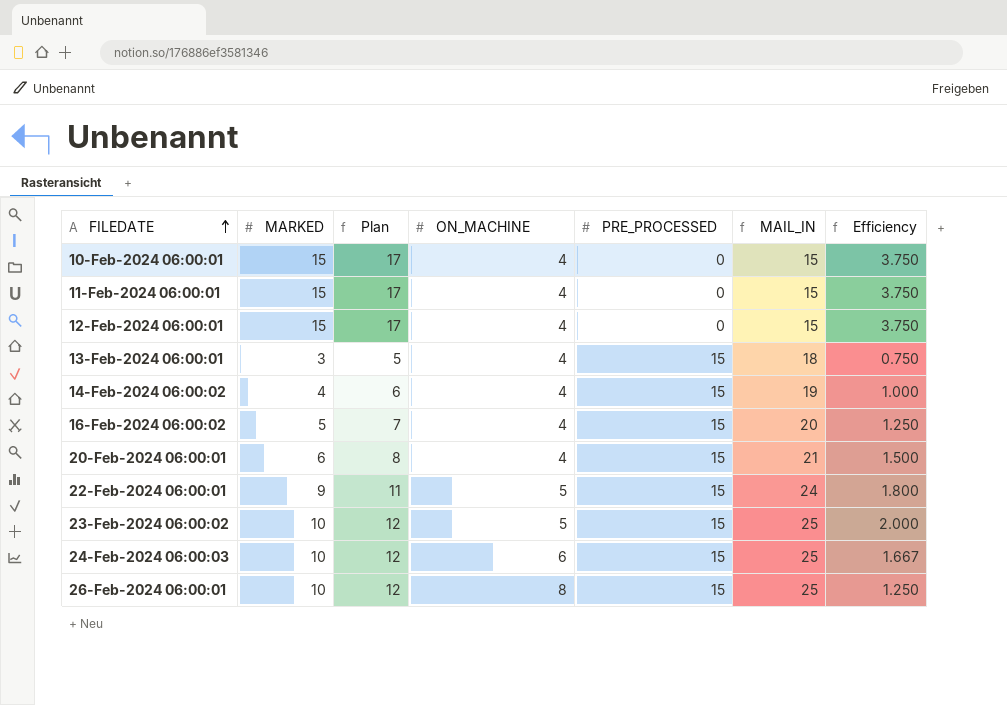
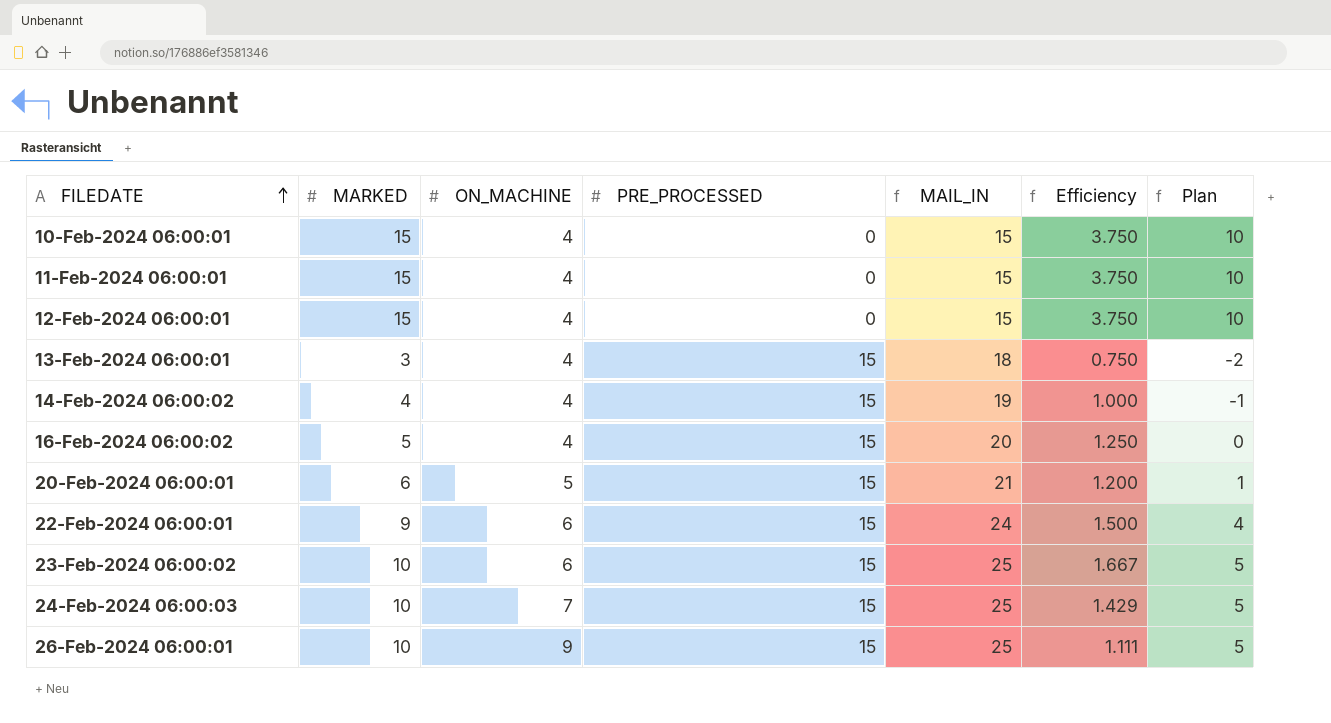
column Plan | formula: [MARKED] + 2 -> [MARKED] - 5
column Plan | position: 3 -> 7
20-Feb-2024 06:00:01 | ON_MACHINE: 4 -> 5
20-Feb-2024 06:00:01 | Efficiency: 1.500 -> 1.200
22-Feb-2024 06:00:01 | ON_MACHINE: 5 -> 6
22-Feb-2024 06:00:01 | Efficiency: 1.800 -> 1.500
23-Feb-2024 06:00:02 | ON_MACHINE: 5 -> 6
23-Feb-2024 06:00:02 | Efficiency: 2.000 -> 1.667
24-Feb-2024 06:00:03 | ON_MACHINE: 6 -> 7
24-Feb-2024 06:00:03 | Efficiency: 1.667 -> 1.429
26-Feb-2024 06:00:01 | ON_MACHINE: 8 -> 9
26-Feb-2024 06:00:01 | Efficiency: 1.250 -> 1.111

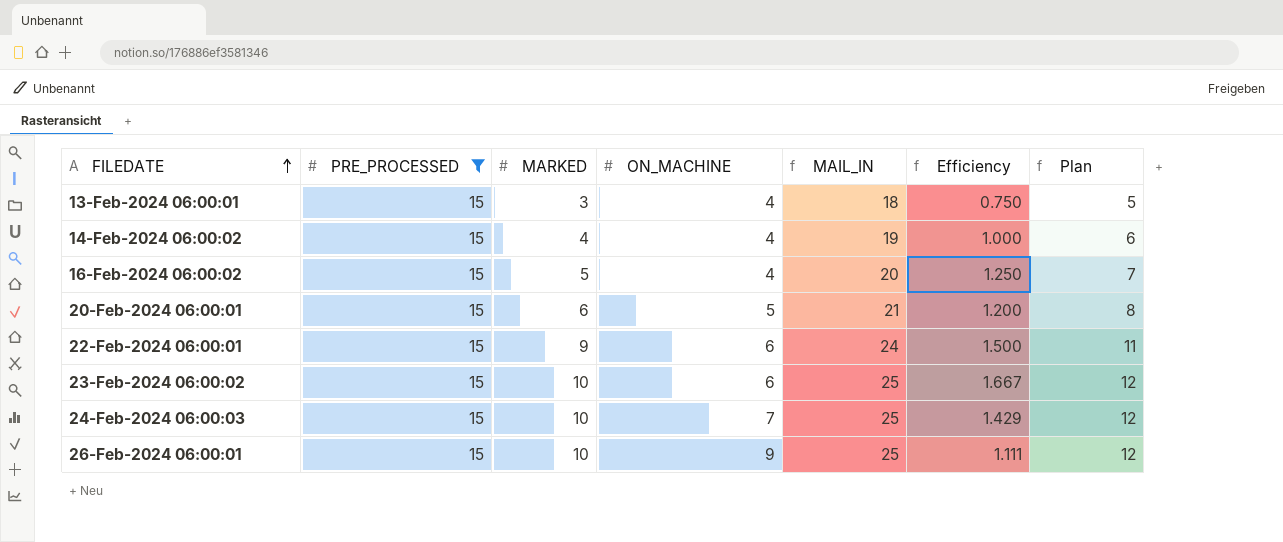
filter: none -> PRE_PROCESSED = 15
column PRE_PROCESSED | position: 4 -> 2
column Plan | formula: [MARKED] - 5 -> [MARKED] + 2

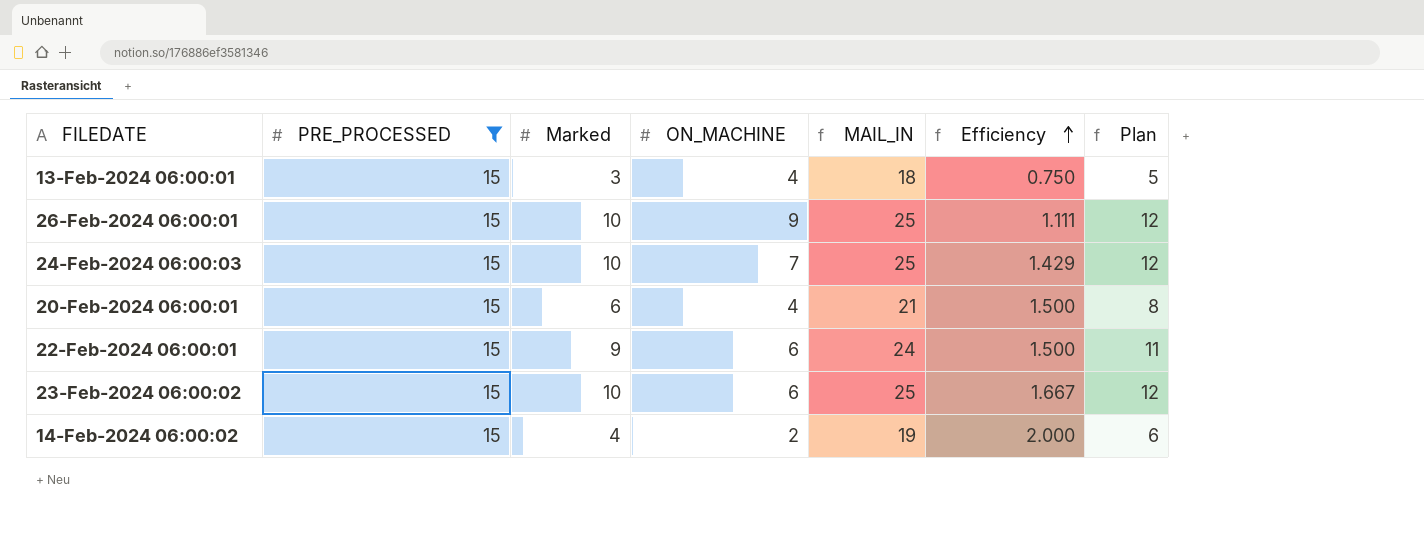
row order: FILEDATE ascending -> Efficiency ascending
column name: MARKED -> Marked
row 16-Feb-2024 06:00:02: 15 | 5 | 4 | 20 | 1.250 | 7 -> none
20-Feb-2024 06:00:01 | ON_MACHINE: 5 -> 4
20-Feb-2024 06:00:01 | Efficiency: 1.200 -> 1.500
14-Feb-2024 06:00:02 | ON_MACHINE: 4 -> 2
14-Feb-2024 06:00:02 | Efficiency: 1.000 -> 2.000

